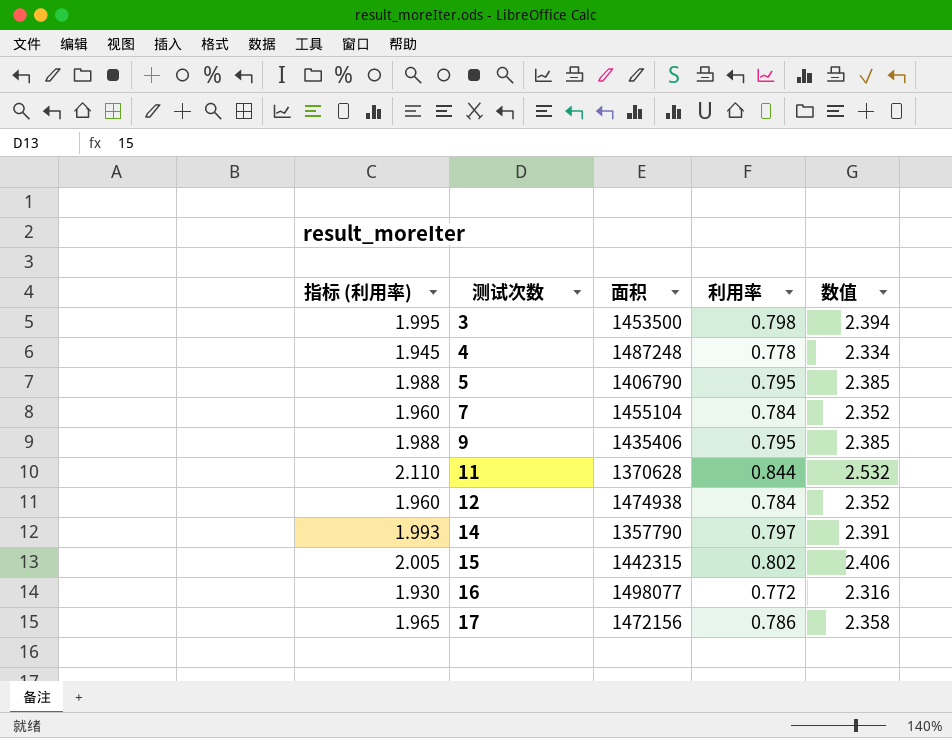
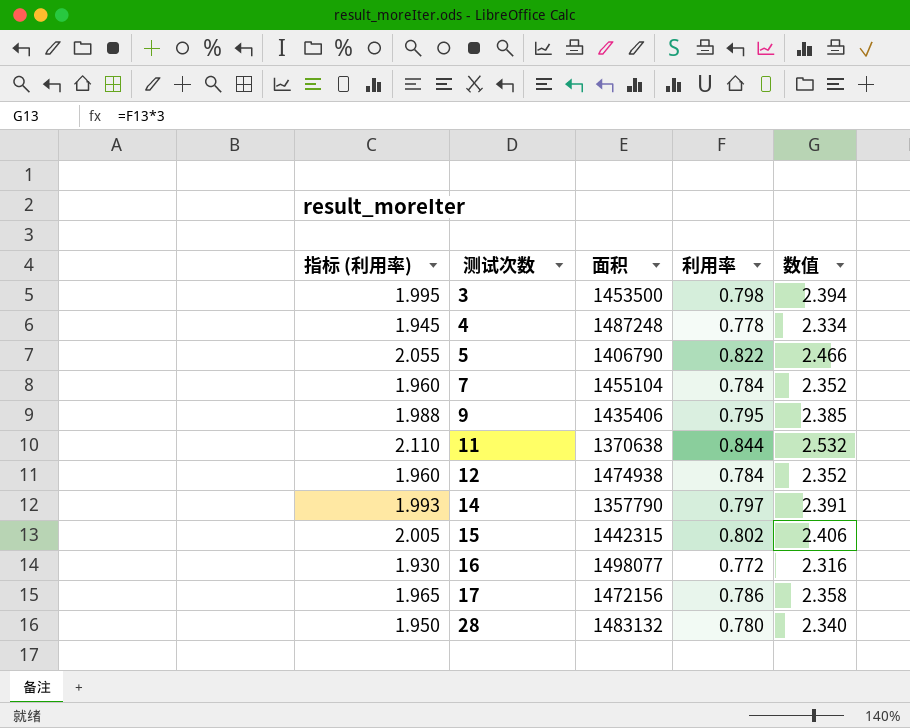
5 | 指标 (利用率): 1.988 -> 2.055
5 | 利用率: 0.795 -> 0.822
5 | 数值: 2.385 -> 2.466
11 | 面积: 1370628 -> 1370638
row 28: none -> 1.950 | 1483132 | 0.780 | 2.340

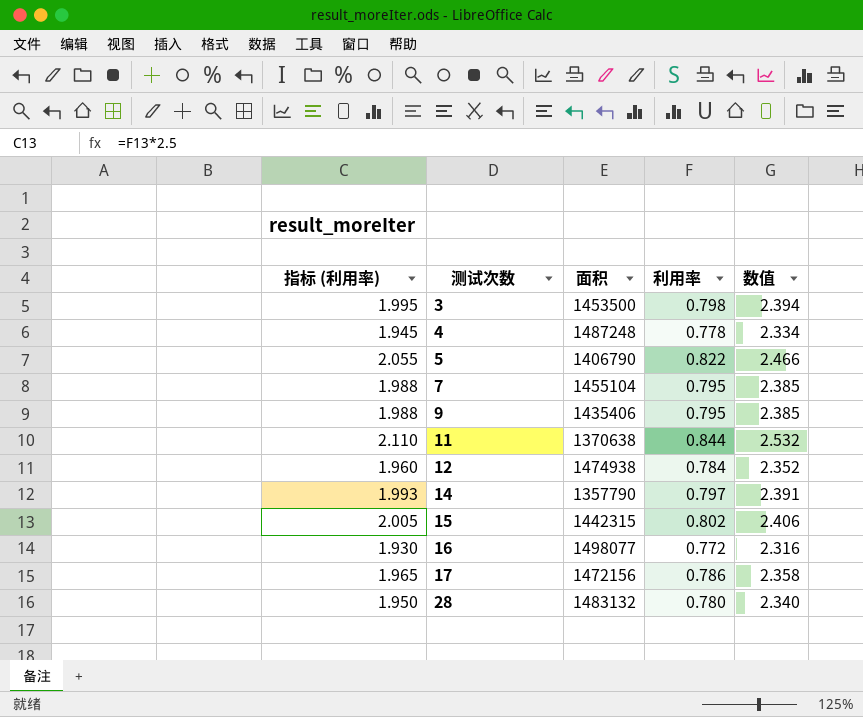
7 | 指标 (利用率): 1.960 -> 1.988
7 | 利用率: 0.784 -> 0.795
7 | 数值: 2.352 -> 2.385

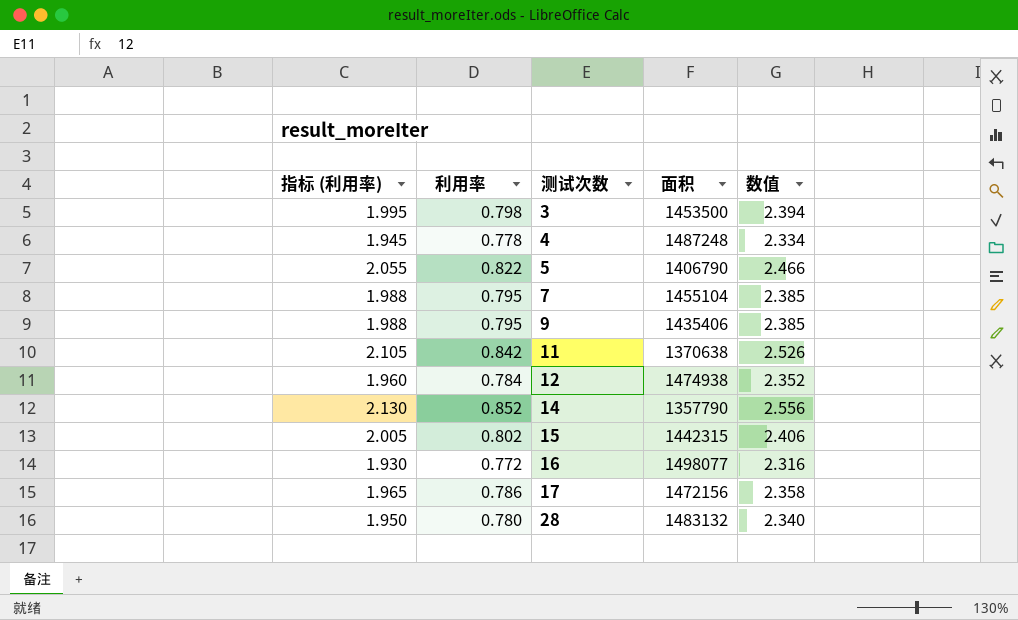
column 利用率 | position: 4 -> 2
11 | 指标 (利用率): 2.110 -> 2.105
11 | 利用率: 0.844 -> 0.842
11 | 数值: 2.532 -> 2.526
14 | 指标 (利用率): 1.993 -> 2.130
14 | 利用率: 0.797 -> 0.852
14 | 数值: 2.391 -> 2.556

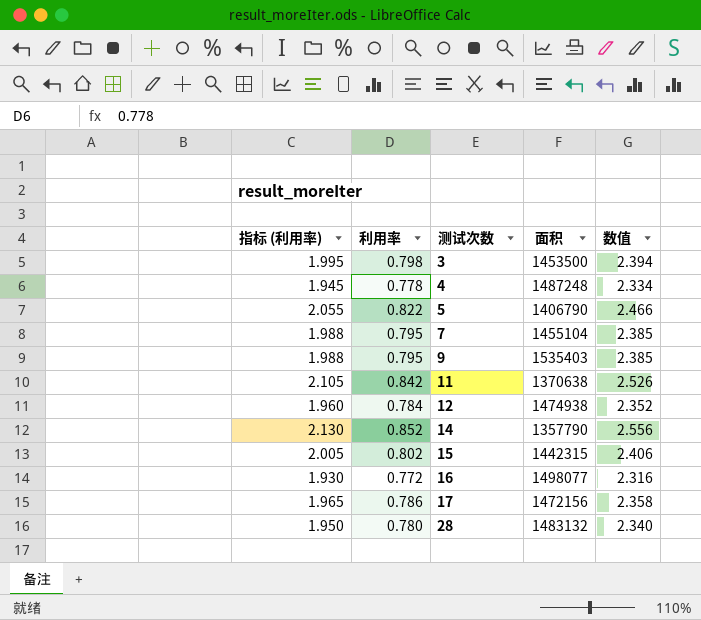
9 | 面积: 1435406 -> 1535403

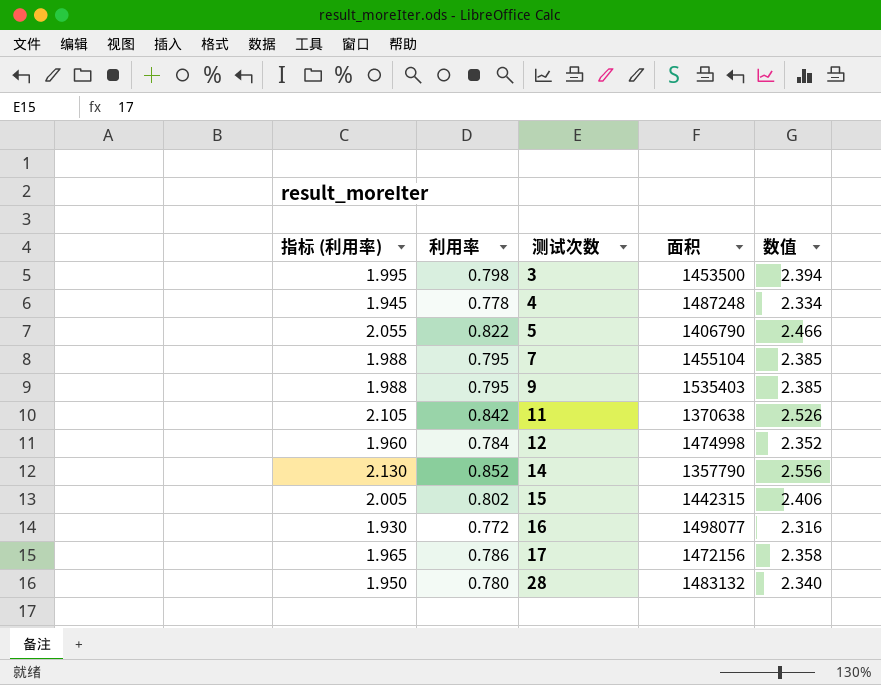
12 | 面积: 1474938 -> 1474998

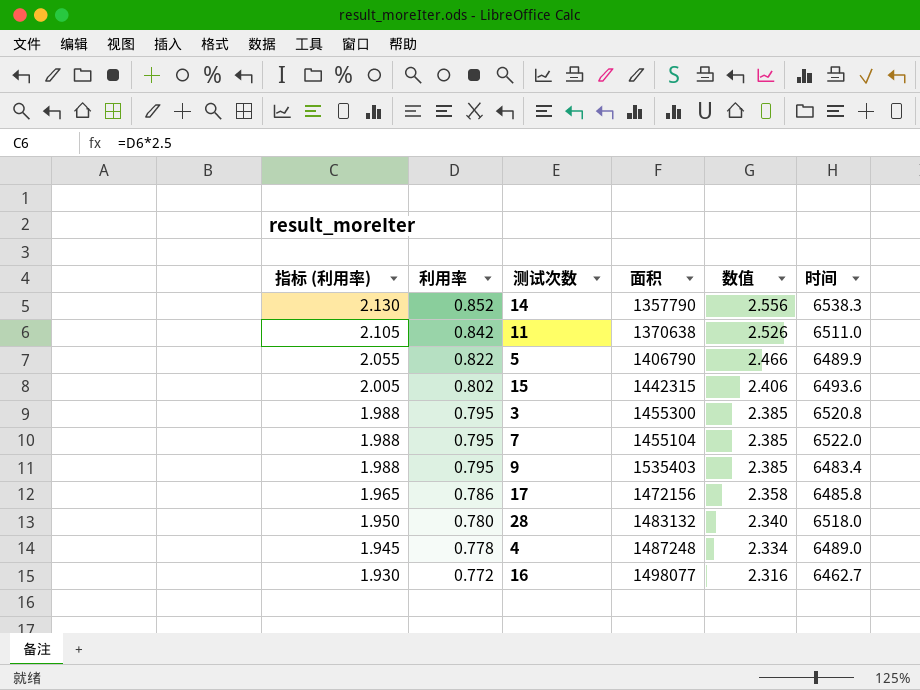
row order: 测试次数 ascending -> 指标 (利用率) descending
column 时间 | position: none -> 6
row 12: 1.960 | 0.784 | 1474998 | 2.352 -> none
3 | 指标 (利用率): 1.995 -> 1.988
3 | 利用率: 0.798 -> 0.795
3 | 面积: 1453500 -> 1455300
3 | 数值: 2.394 -> 2.385

